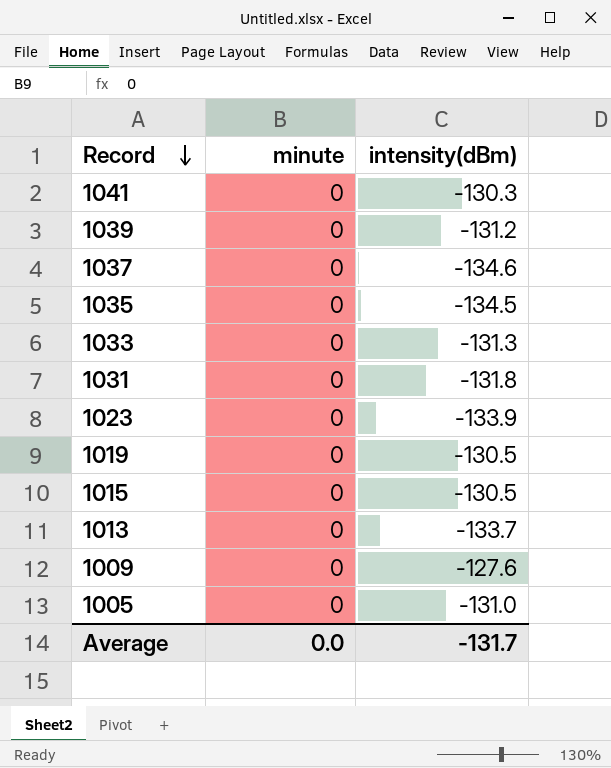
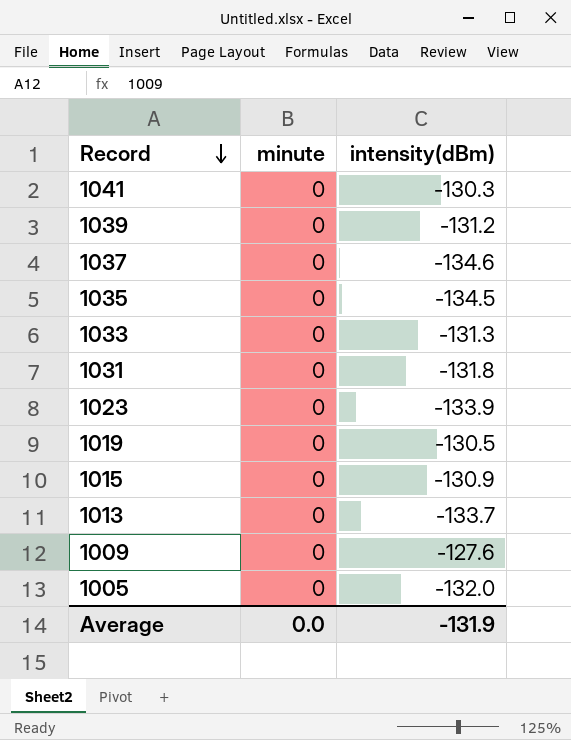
1015 | intensity(dBm): -130.5 -> -130.9
1005 | intensity(dBm): -131.0 -> -132.0
Average | intensity(dBm): -131.7 -> -131.9

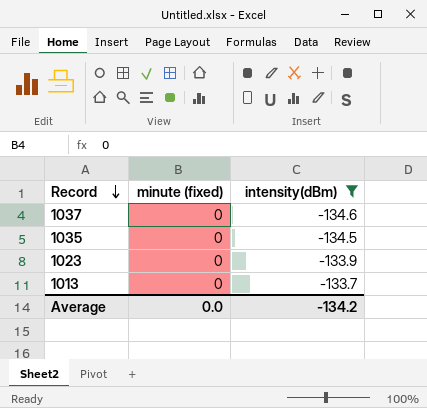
filter: none -> intensity(dBm) <= -133.7
column name: minute -> minute (fixed)
Average | intensity(dBm): -131.9 -> -134.2

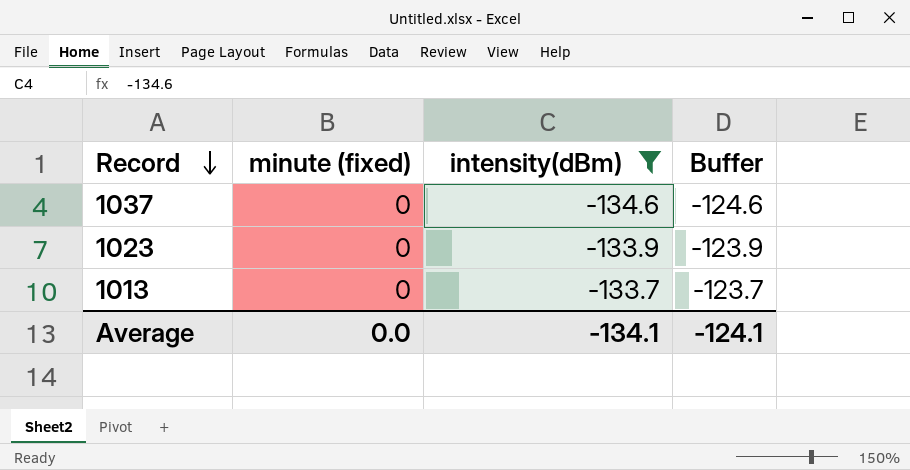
column Buffer | formula: none -> [intensity(dBm)] + 10
row 1035: 0 | -134.5 -> none
Average | intensity(dBm): -134.2 -> -134.1

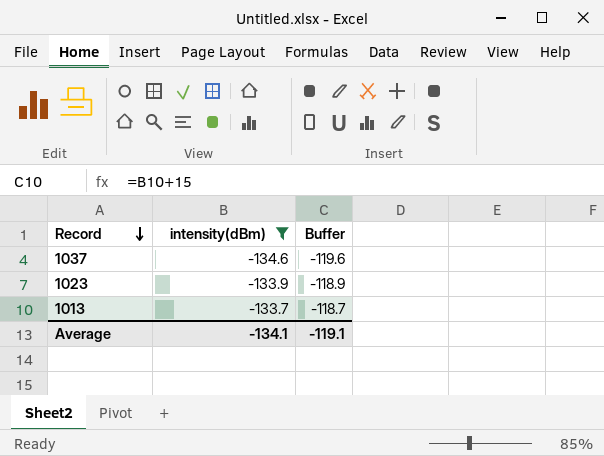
column minute (fixed) | position: 2 -> none
column Buffer | formula: [intensity(dBm)] + 10 -> [intensity(dBm)] + 15
Average | Buffer: -124.1 -> -119.1

